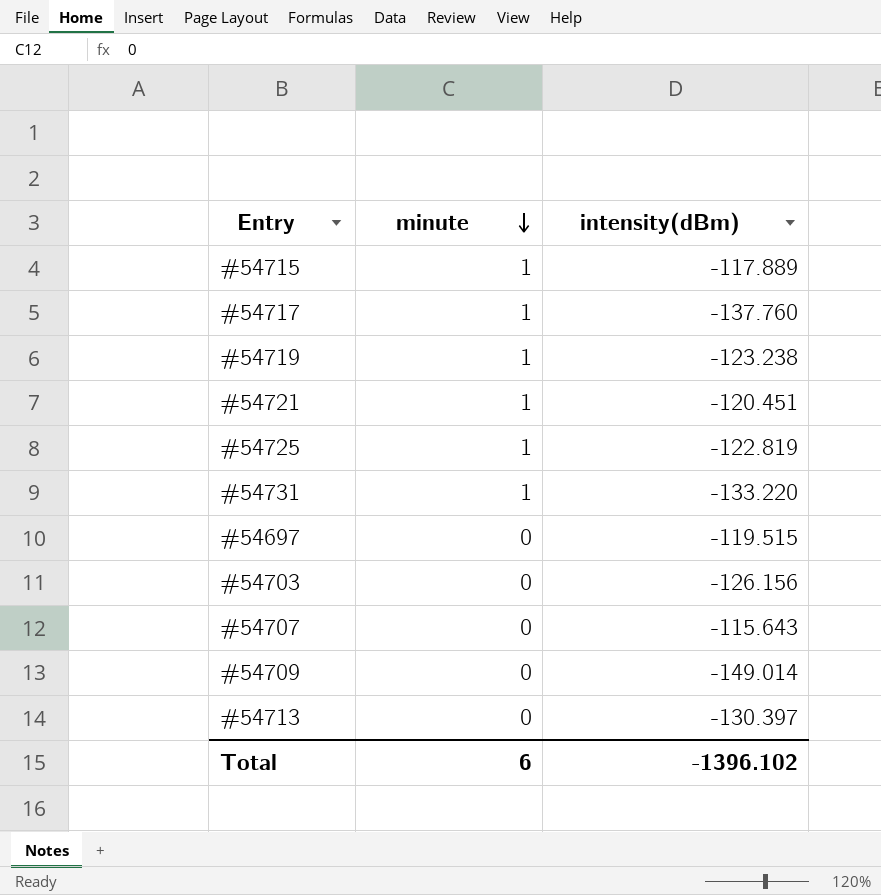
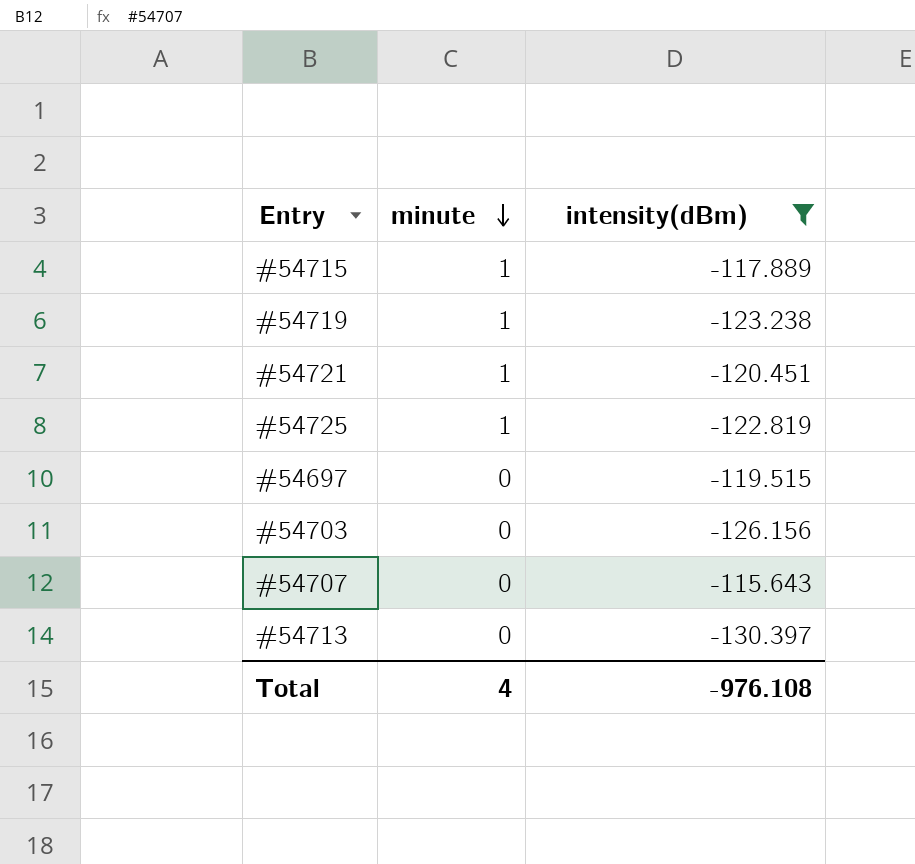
filter: none -> intensity(dBm) >= -130.397
Total | minute: 6 -> 4
Total | intensity(dBm): -1396.102 -> -976.108

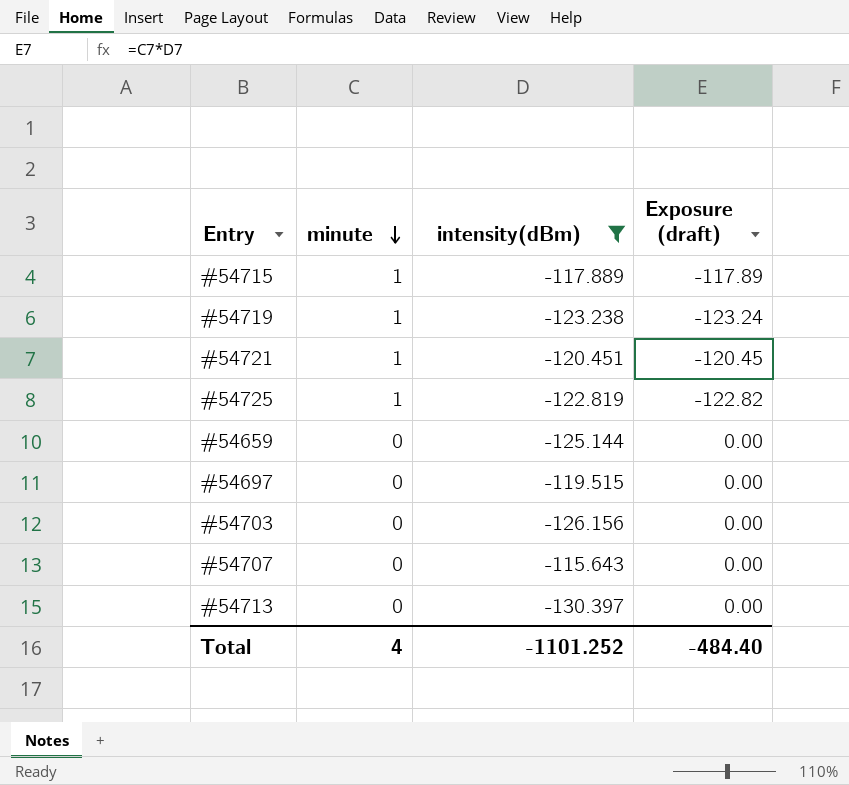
column Exposure (draft) | formula: none -> [minute] * [intensity(dBm)]
row #54659: none -> 0 | -125.144 | 0.00
Total | intensity(dBm): -976.108 -> -1101.252

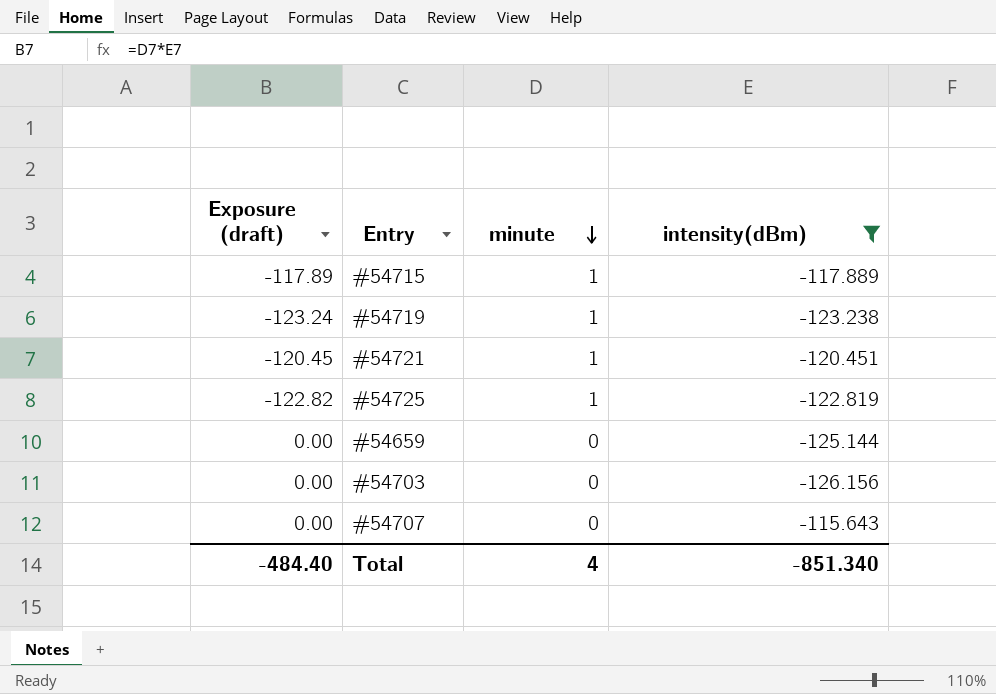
column Exposure (draft) | position: 4 -> 1
row #54697: 0 | -119.515 | 0.00 -> none
row #54713: 0 | -130.397 | 0.00 -> none
Total | intensity(dBm): -1101.252 -> -851.340

